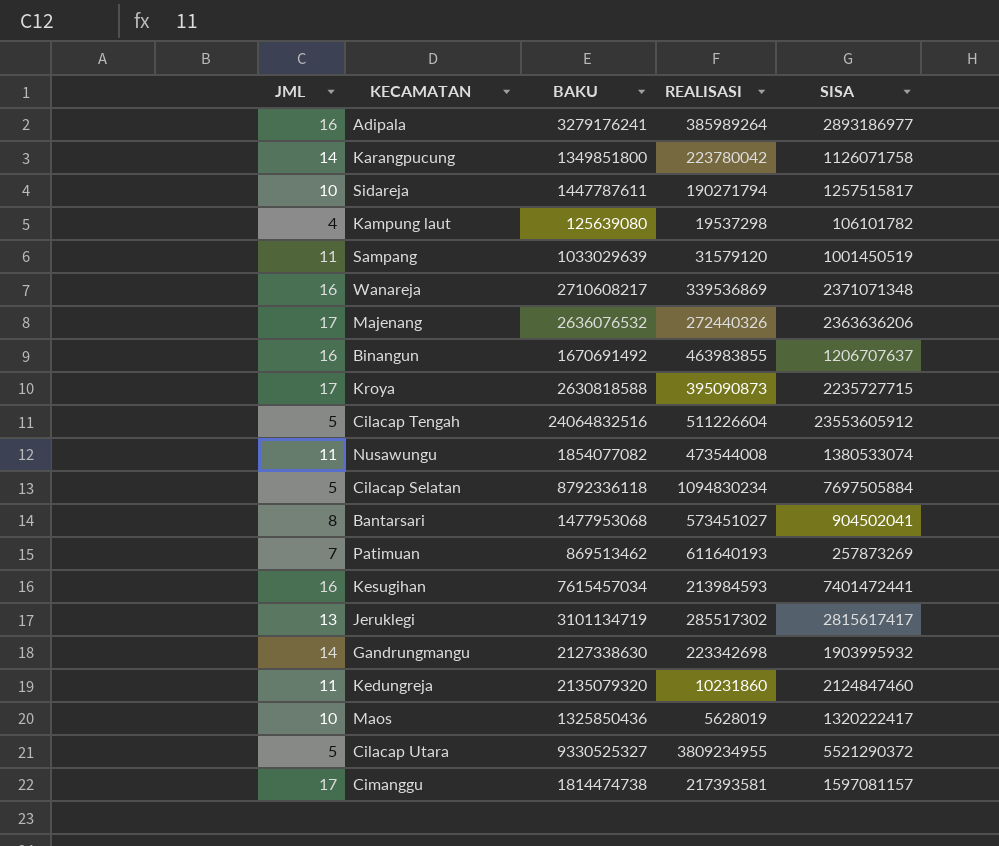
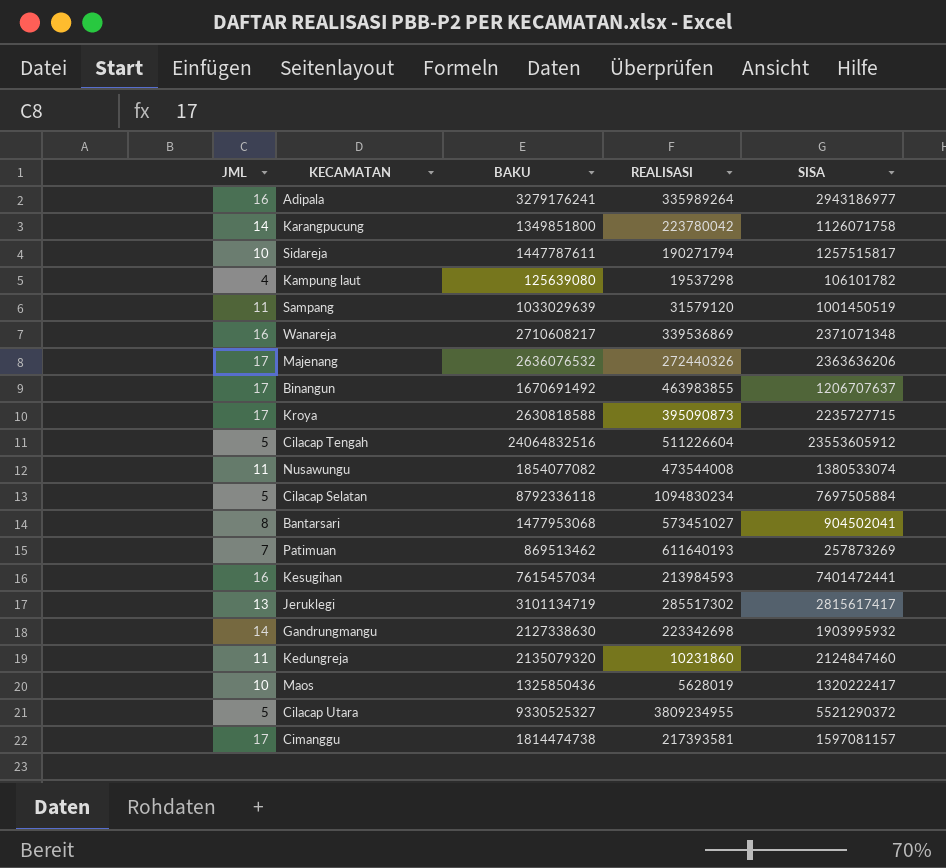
Adipala | REALISASI: 385989264 -> 335989264
Adipala | SISA: 2893186977 -> 2943186977
Binangun | JML: 16 -> 17

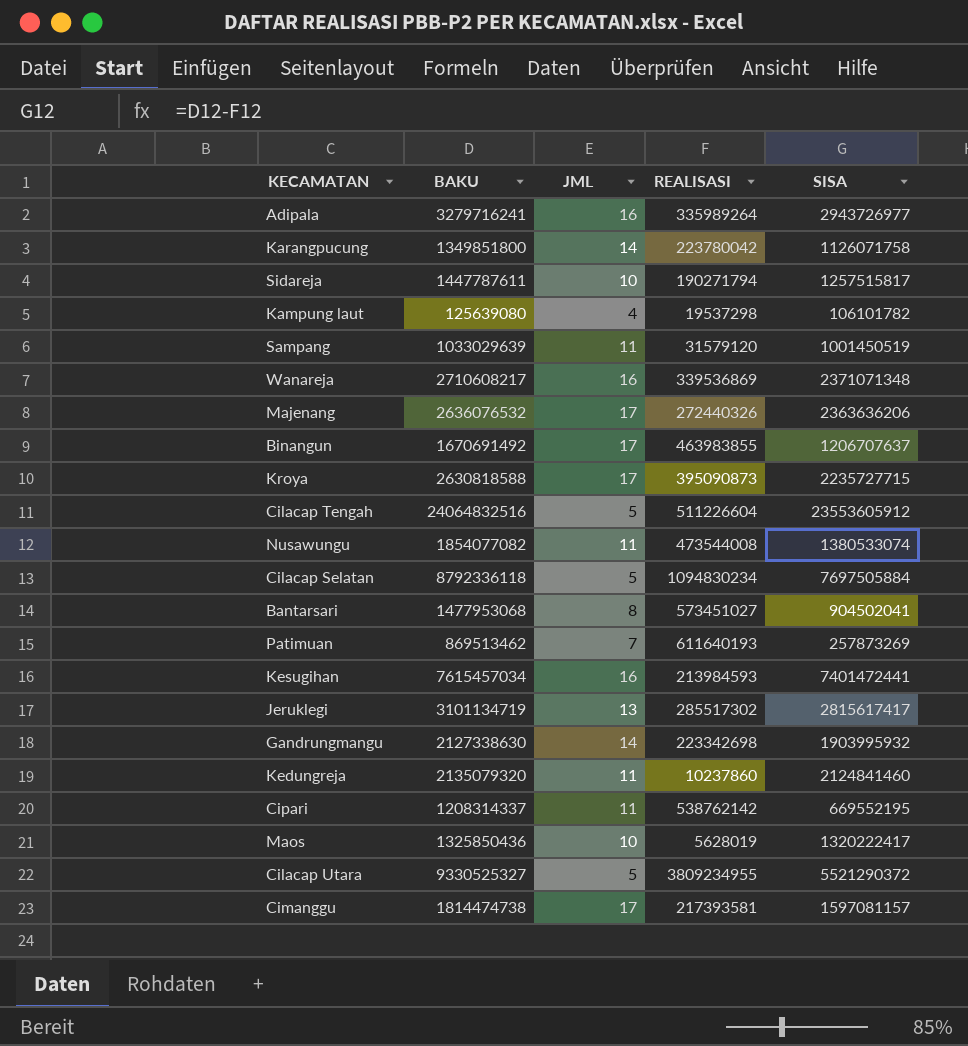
column JML | position: 1 -> 3
Adipala | BAKU: 3279176241 -> 3279716241
Adipala | SISA: 2943186977 -> 2943726977
Kedungreja | REALISASI: 10231860 -> 10237860
Kedungreja | SISA: 2124847460 -> 2124841460
row Cipari: none -> 1208314337 | 11 | 538762142 | 669552195

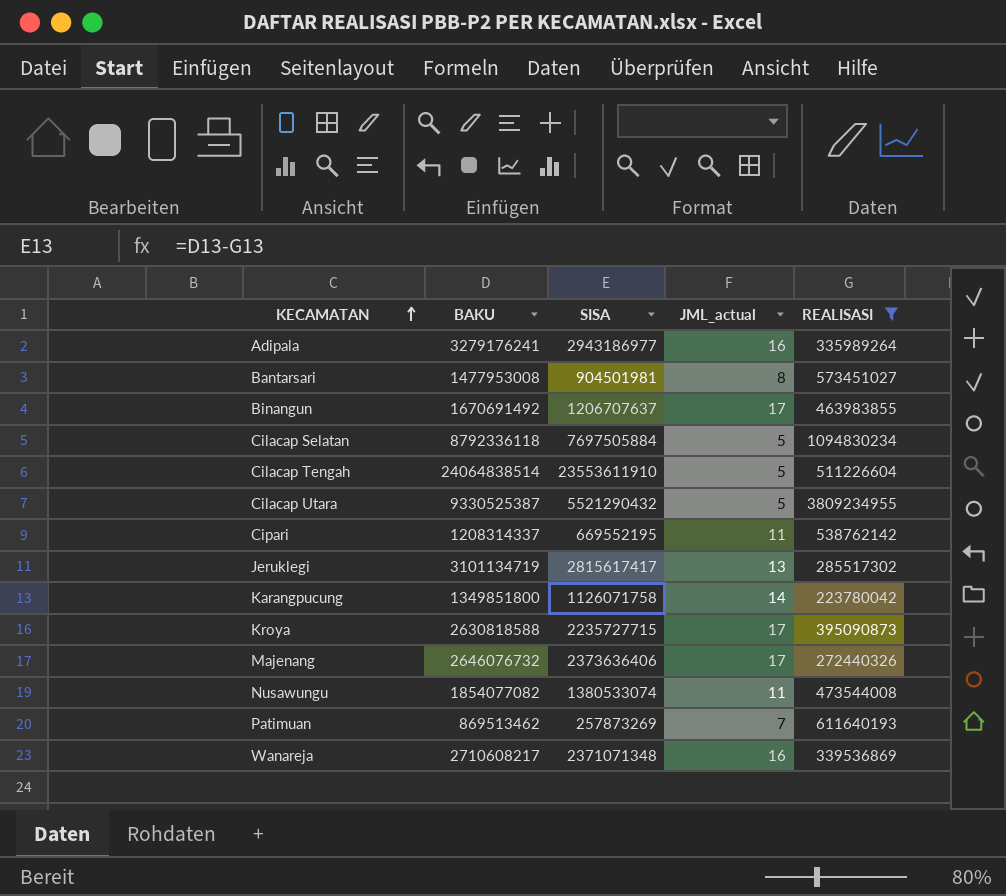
filter: none -> REALISASI >= 223780042
row order: none -> KECAMATAN ascending
column SISA | position: 5 -> 3
column name: JML -> JML_actual
Adipala | BAKU: 3279716241 -> 3279176241
Adipala | SISA: 2943726977 -> 2943186977
Bantarsari | BAKU: 1477953068 -> 1477953008
Bantarsari | SISA: 904502041 -> 904501981
Cilacap Tengah | BAKU: 24064832516 -> 24064838514
Cilacap Tengah | SISA: 23553605912 -> 23553611910
Cilacap Utara | BAKU: 9330525327 -> 9330525387
Cilacap Utara | SISA: 5521290372 -> 5521290432
Majenang | BAKU: 2636076532 -> 2646076732
Majenang | SISA: 2363636206 -> 2373636406

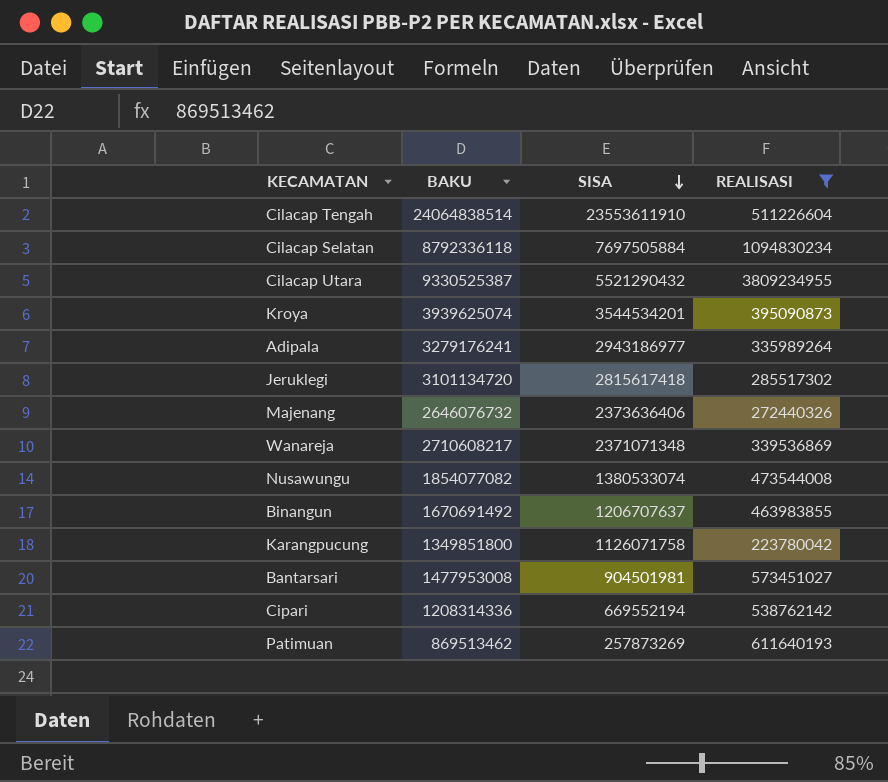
row order: KECAMATAN ascending -> SISA descending
column JML_actual | position: 4 -> none
Kroya | BAKU: 2630818588 -> 3939625074
Kroya | SISA: 2235727715 -> 3544534201
Jeruklegi | BAKU: 3101134719 -> 3101134720
Jeruklegi | SISA: 2815617417 -> 2815617418
Cipari | BAKU: 1208314337 -> 1208314336
Cipari | SISA: 669552195 -> 669552194

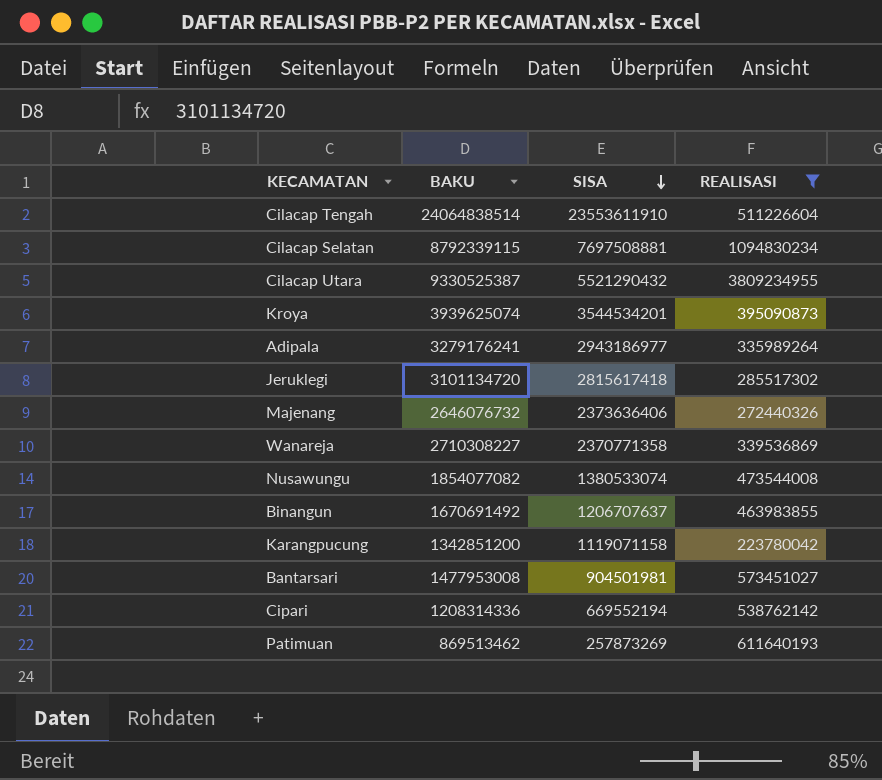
Cilacap Selatan | BAKU: 8792336118 -> 8792339115
Cilacap Selatan | SISA: 7697505884 -> 7697508881
Wanareja | BAKU: 2710608217 -> 2710308227
Wanareja | SISA: 2371071348 -> 2370771358
Karangpucung | BAKU: 1349851800 -> 1342851200
Karangpucung | SISA: 1126071758 -> 1119071158

